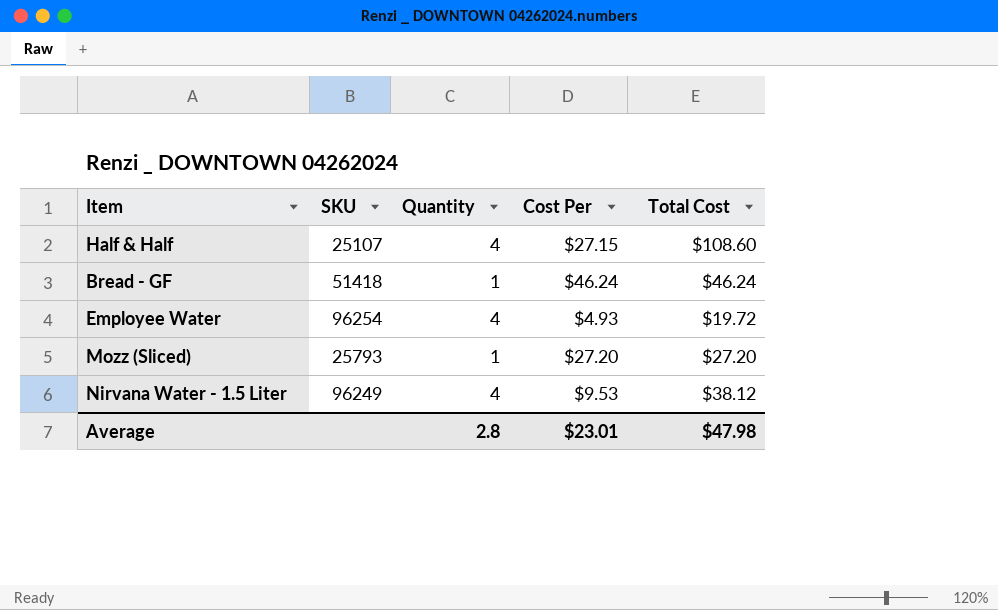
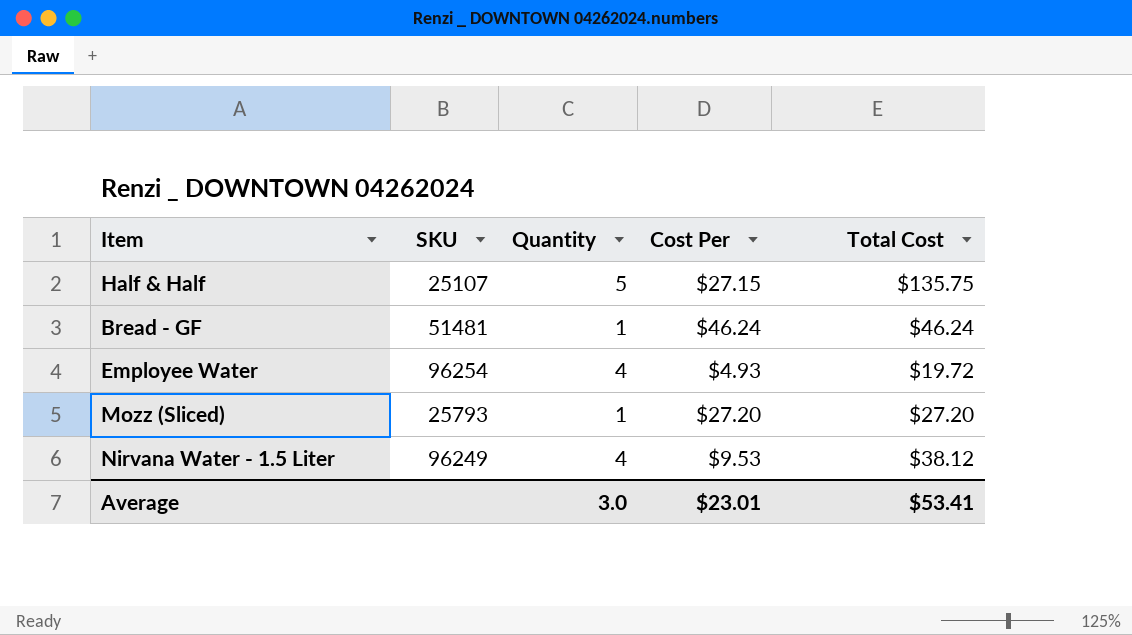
Half & Half | Quantity: 4 -> 5
Half & Half | Total Cost: $108.60 -> $135.75
Bread - GF | SKU: 51418 -> 51481
Average | Quantity: 2.8 -> 3.0
Average | Total Cost: $47.98 -> $53.41

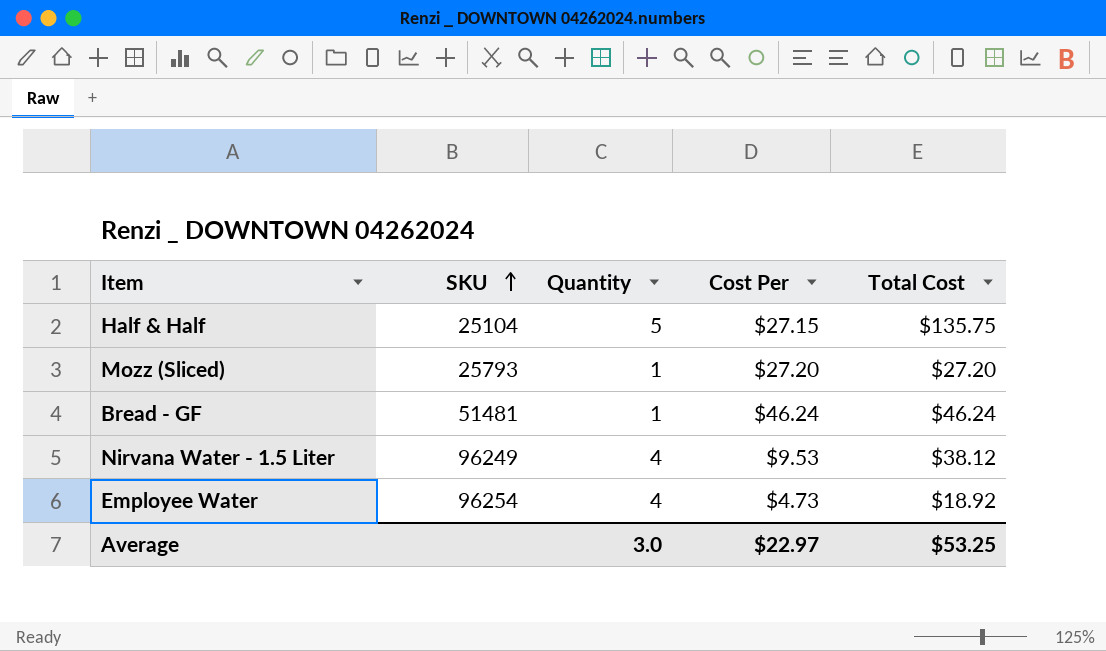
row order: none -> SKU ascending
Half & Half | SKU: 25107 -> 25104
Employee Water | Cost Per: $4.93 -> $4.73
Employee Water | Total Cost: $19.72 -> $18.92
Average | Cost Per: $23.01 -> $22.97
Average | Total Cost: $53.41 -> $53.25

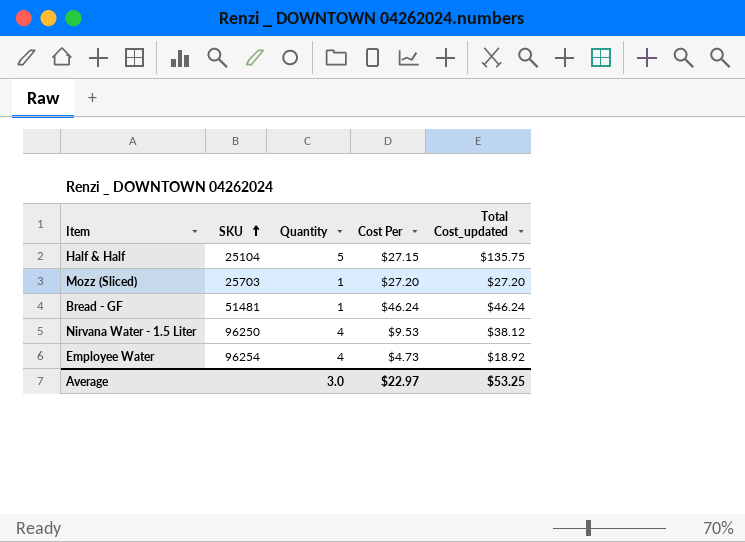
column name: Total Cost -> Total Cost_updated
Mozz (Sliced) | SKU: 25793 -> 25703
Nirvana Water - 1.5 Liter | SKU: 96249 -> 96250

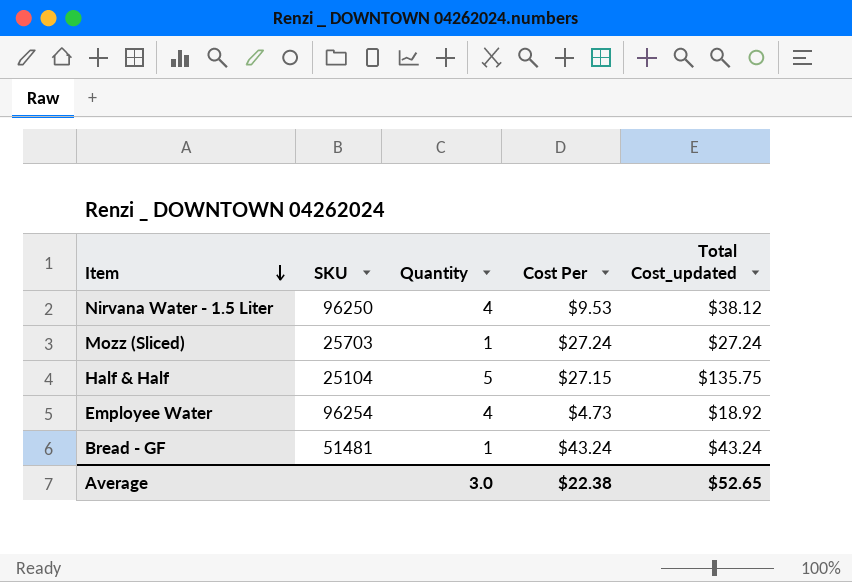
row order: SKU ascending -> Item descending
Mozz (Sliced) | Cost Per: $27.20 -> $27.24
Mozz (Sliced) | Total Cost_updated: $27.20 -> $27.24
Bread - GF | Cost Per: $46.24 -> $43.24
Bread - GF | Total Cost_updated: $46.24 -> $43.24
Average | Cost Per: $22.97 -> $22.38
Average | Total Cost_updated: $53.25 -> $52.65

